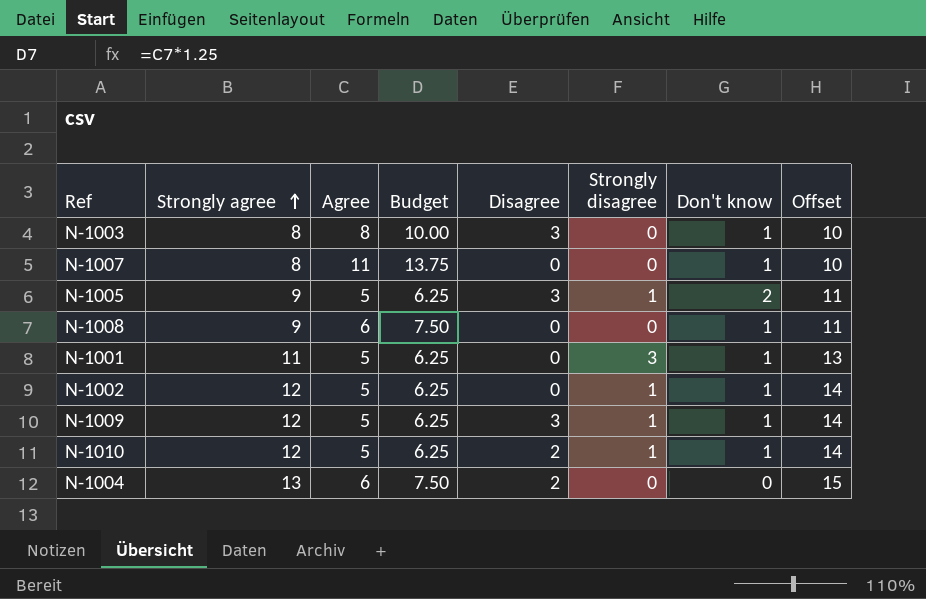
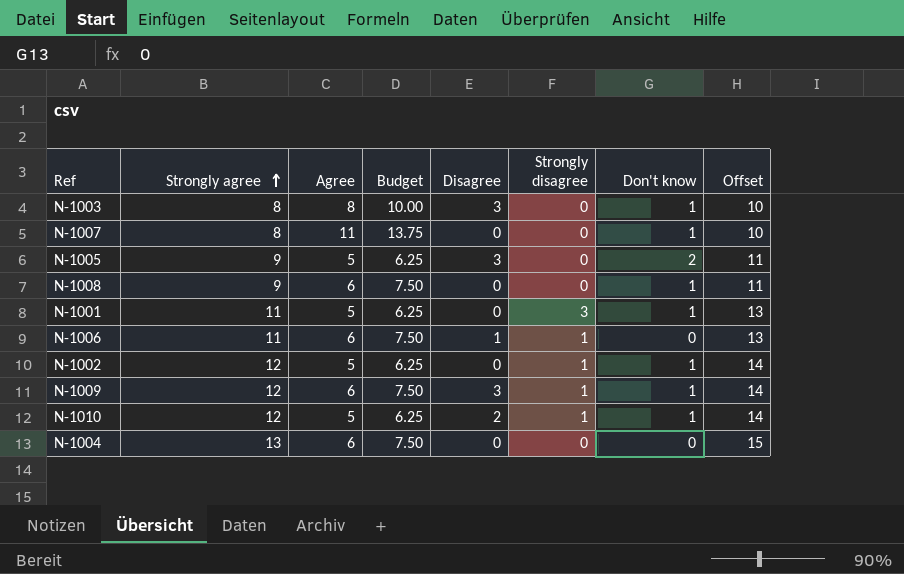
N-1005 | Strongly disagree: 1 -> 0
row N-1006: none -> 11 | 6 | 7.50 | 1 | 1 | 0 | 13
N-1009 | Agree: 5 -> 6
N-1009 | Budget: 6.25 -> 7.50
N-1004 | Disagree: 2 -> 0

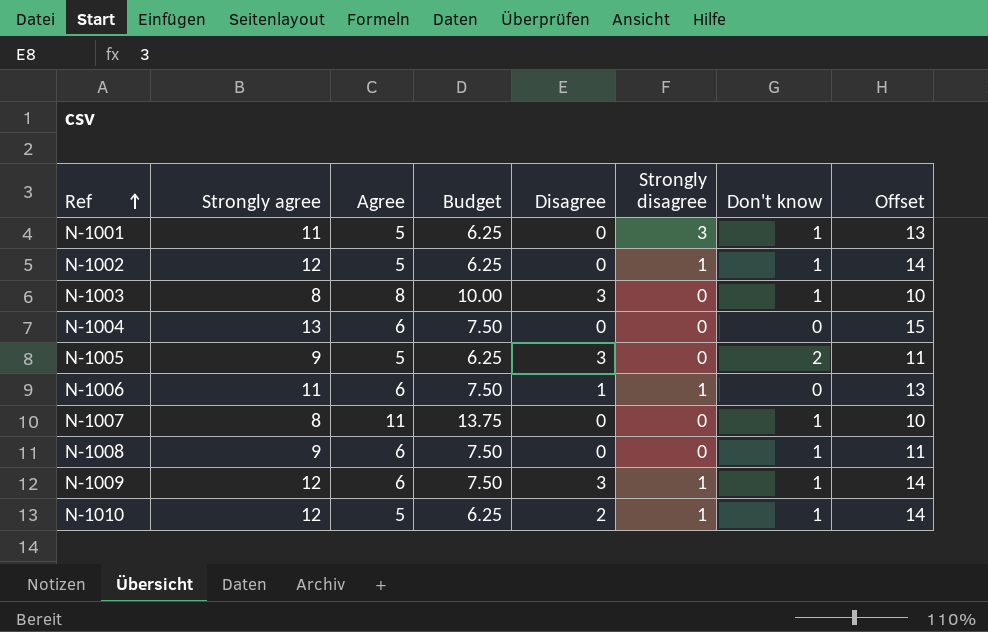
row order: Strongly agree ascending -> Ref ascending

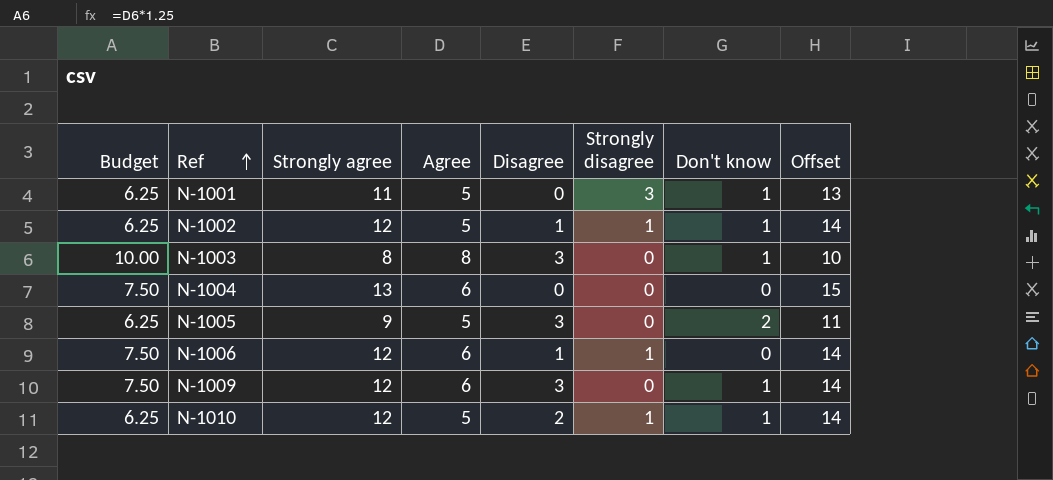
column Budget | position: 4 -> 1
row N-1007: 8 | 11 | 13.75 | 0 | 0 | 1 | 10 -> none
row N-1008: 9 | 6 | 7.50 | 0 | 0 | 1 | 11 -> none
N-1002 | Disagree: 0 -> 1
N-1006 | Strongly agree: 11 -> 12
N-1006 | Offset: 13 -> 14
N-1009 | Strongly disagree: 1 -> 0

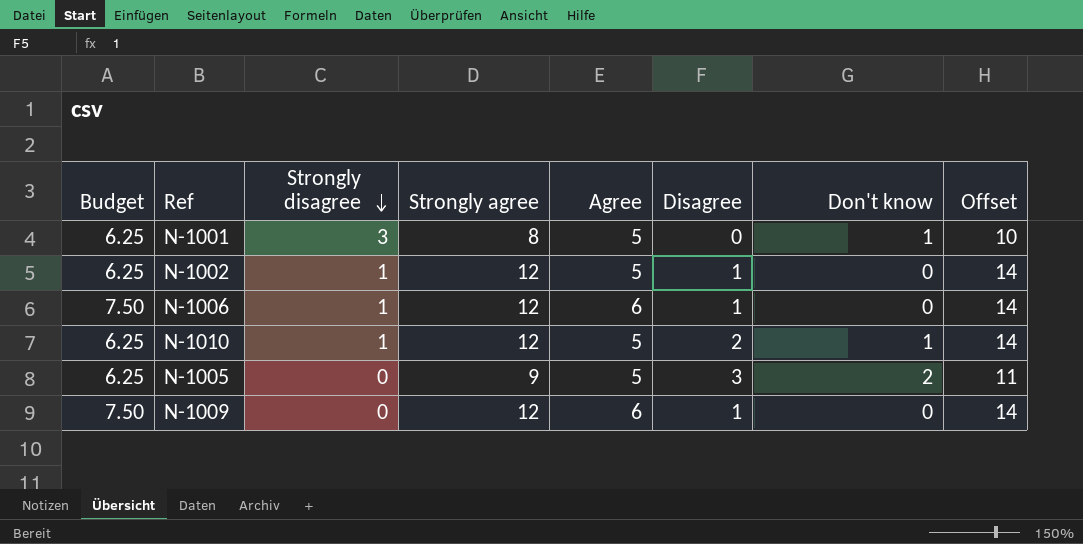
row order: Ref ascending -> Strongly disagree descending
column Strongly disagree | position: 6 -> 3
row N-1003: 10.00 | 8 | 8 | 3 | 0 | 1 | 10 -> none
row N-1004: 7.50 | 13 | 6 | 0 | 0 | 0 | 15 -> none
N-1001 | Strongly agree: 11 -> 8
N-1001 | Offset: 13 -> 10
N-1002 | Don't know: 1 -> 0
N-1009 | Disagree: 3 -> 1
N-1009 | Don't know: 1 -> 0

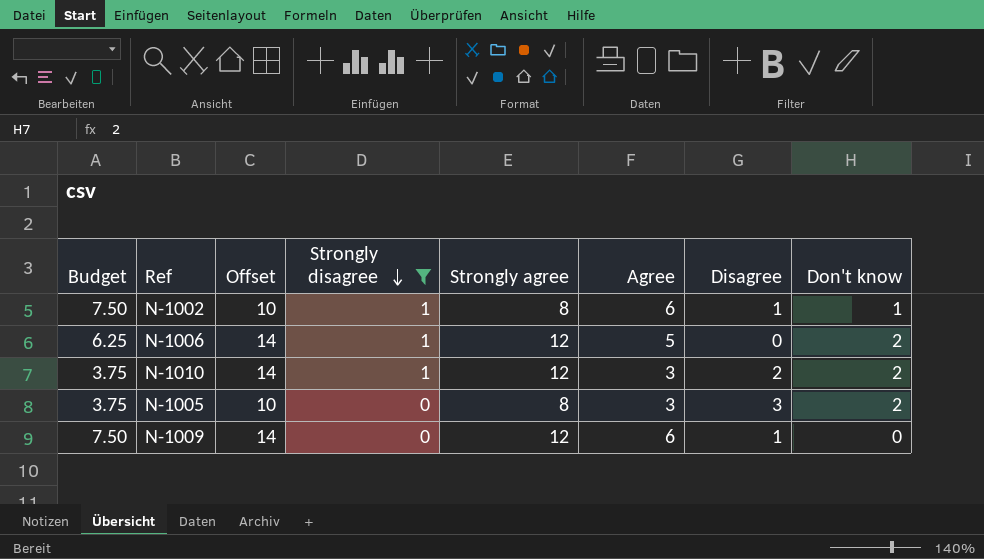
filter: none -> Strongly disagree != 3
column Offset | position: 8 -> 3
N-1002 | Budget: 6.25 -> 7.50
N-1002 | Offset: 14 -> 10
N-1002 | Strongly agree: 12 -> 8
N-1002 | Agree: 5 -> 6
N-1002 | Don't know: 0 -> 1
N-1006 | Budget: 7.50 -> 6.25
N-1006 | Agree: 6 -> 5
N-1006 | Disagree: 1 -> 0
N-1006 | Don't know: 0 -> 2
N-1010 | Budget: 6.25 -> 3.75
N-1010 | Agree: 5 -> 3
N-1010 | Don't know: 1 -> 2
N-1005 | Budget: 6.25 -> 3.75
N-1005 | Offset: 11 -> 10
N-1005 | Strongly agree: 9 -> 8
N-1005 | Agree: 5 -> 3

